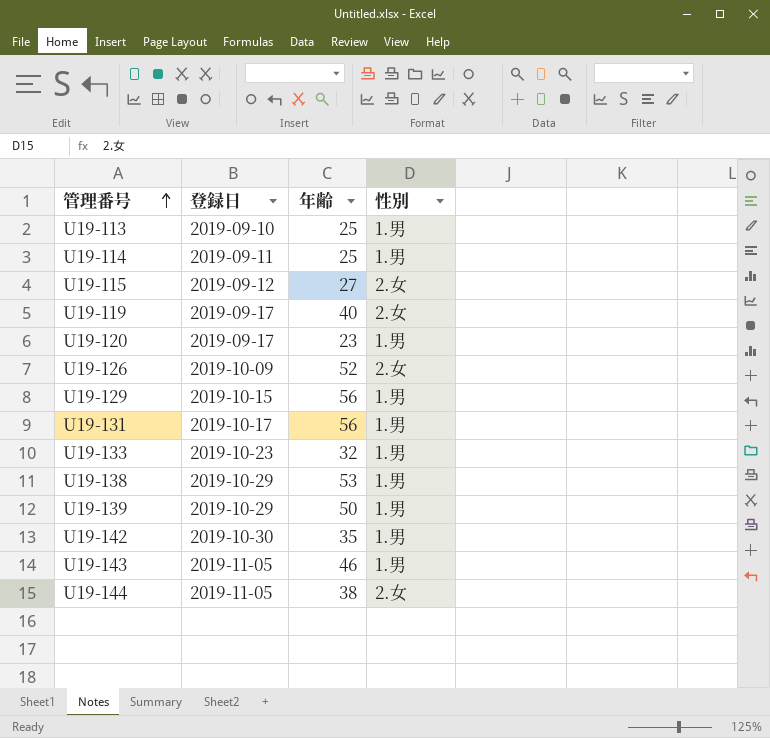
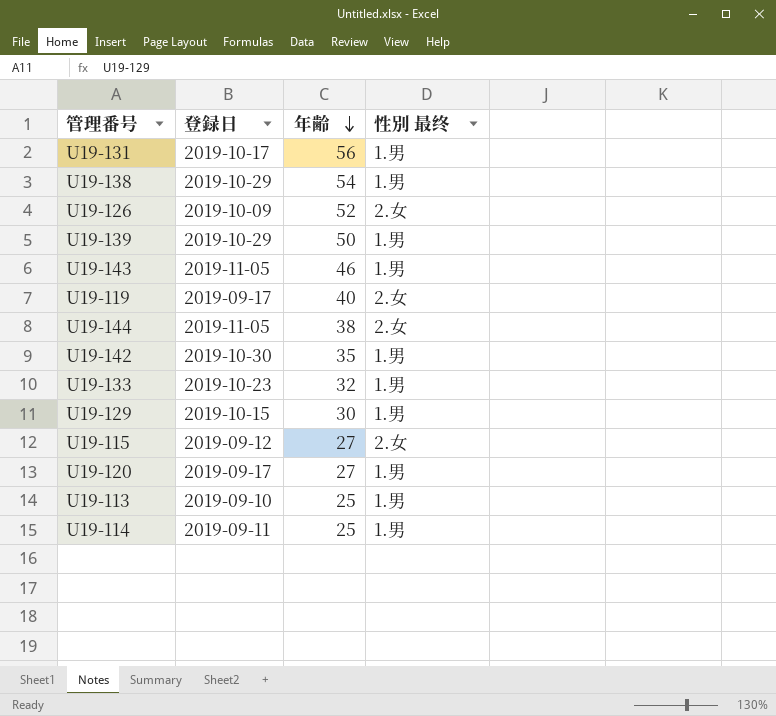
row order: 管理番号 ascending -> 年齢 descending
column name: 性別 -> 性別 最终
U19-138 | 年齢: 53 -> 54
U19-129 | 年齢: 56 -> 30
U19-120 | 年齢: 23 -> 27

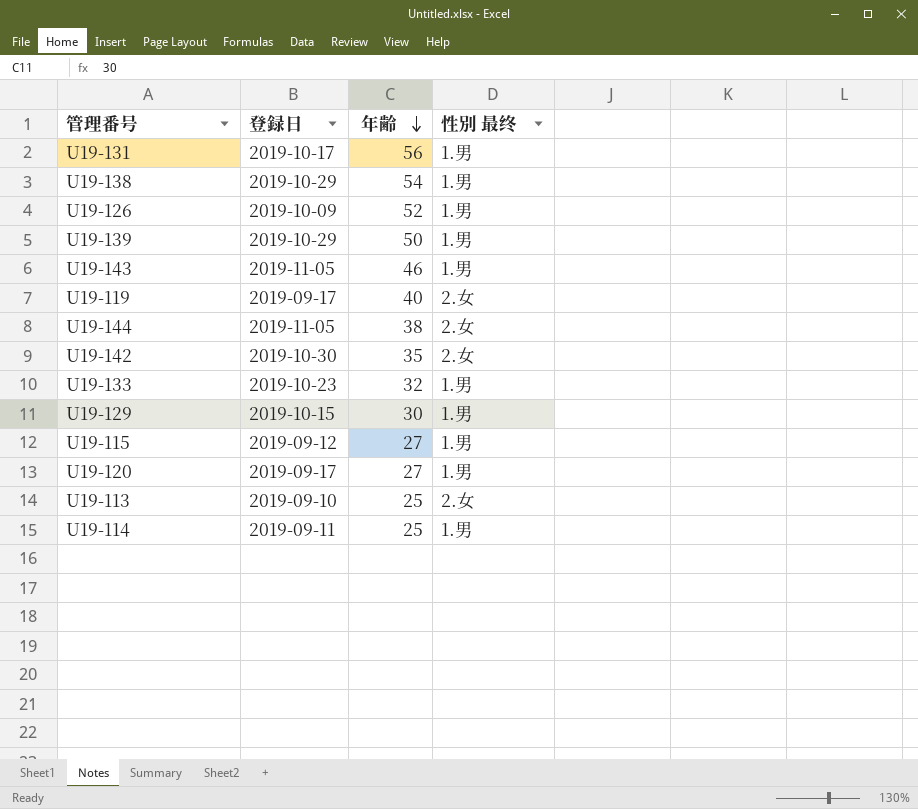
U19-126 | 性別 最终: 2.女 -> 1.男
U19-142 | 性別 最终: 1.男 -> 2.女
U19-115 | 性別 最终: 2.女 -> 1.男
U19-113 | 性別 最终: 1.男 -> 2.女

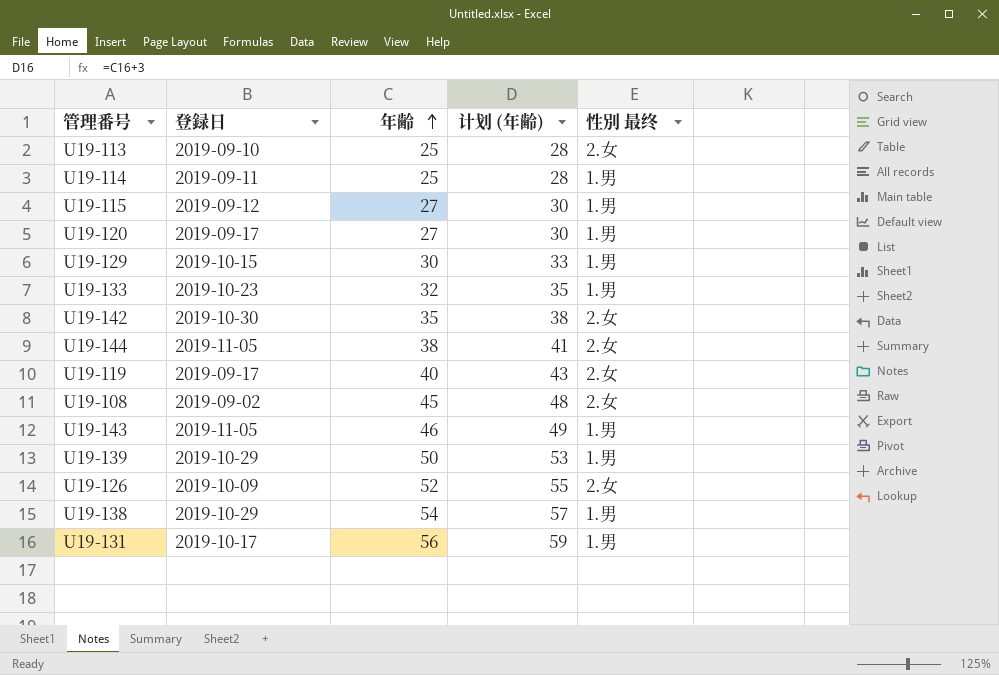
row order: 年齢 descending -> 年齢 ascending
column 计划 (年齢) | formula: none -> [年齢] + 3
row U19-108: none -> 2019-09-02 | 45 | 48 | 2.女
U19-126 | 性別 最终: 1.男 -> 2.女

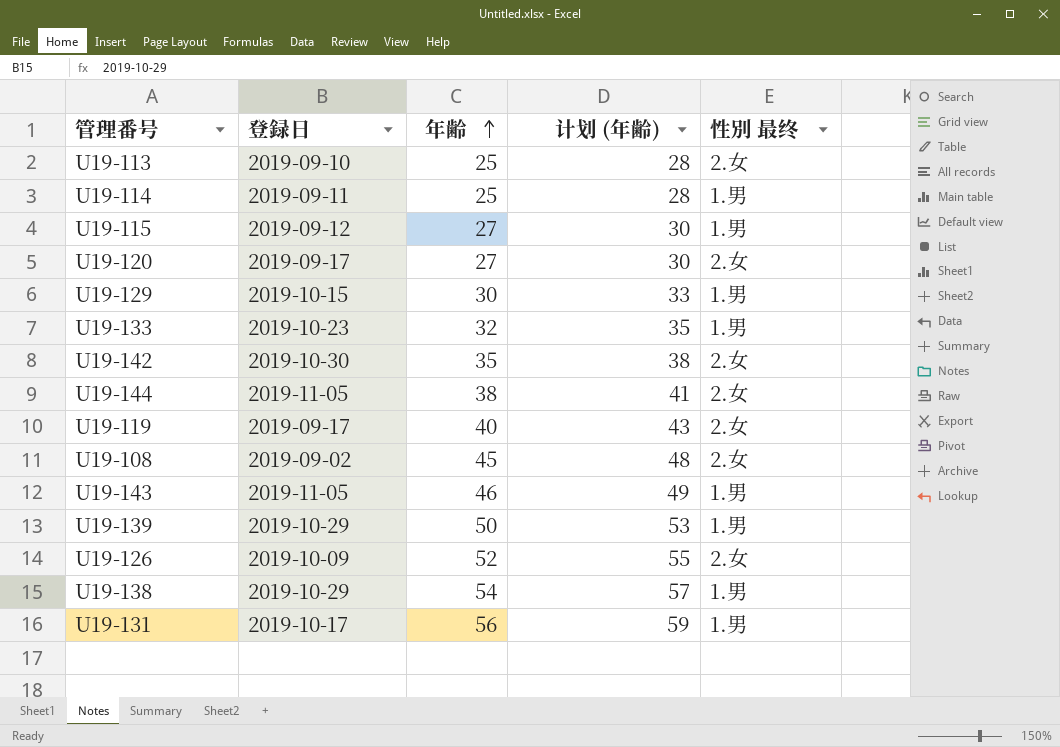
U19-120 | 性別 最终: 1.男 -> 2.女

